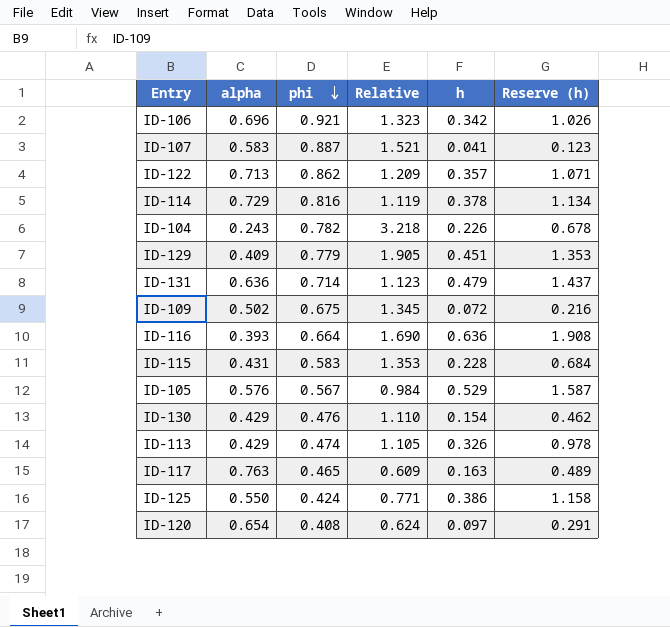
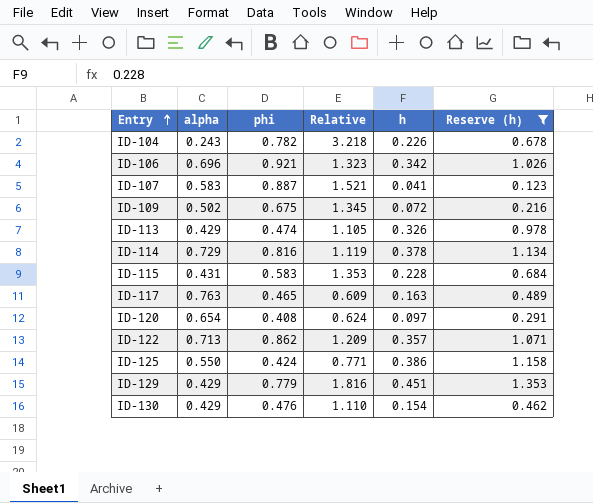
filter: none -> Reserve (h) <= 1.353
row order: phi descending -> Entry ascending
ID-129 | alpha: 0.409 -> 0.429
ID-129 | Relative: 1.905 -> 1.816

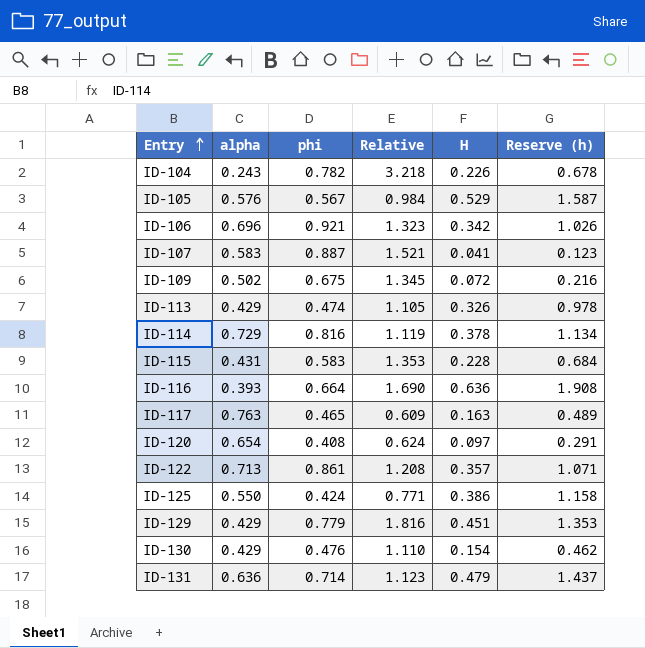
filter: Reserve (h) <= 1.353 -> none
column name: h -> H
ID-122 | phi: 0.862 -> 0.861
ID-122 | Relative: 1.209 -> 1.208

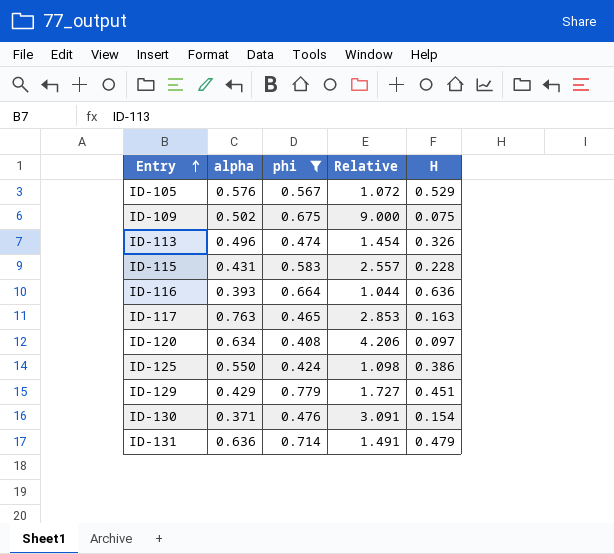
filter: none -> phi <= 0.779
column Reserve (h) | formula: [H] * 3 -> none
column Relative | formula: [phi] / [alpha] -> [phi] / [H]
ID-109 | H: 0.072 -> 0.075
ID-113 | alpha: 0.429 -> 0.496
ID-120 | alpha: 0.654 -> 0.634
ID-130 | alpha: 0.429 -> 0.371

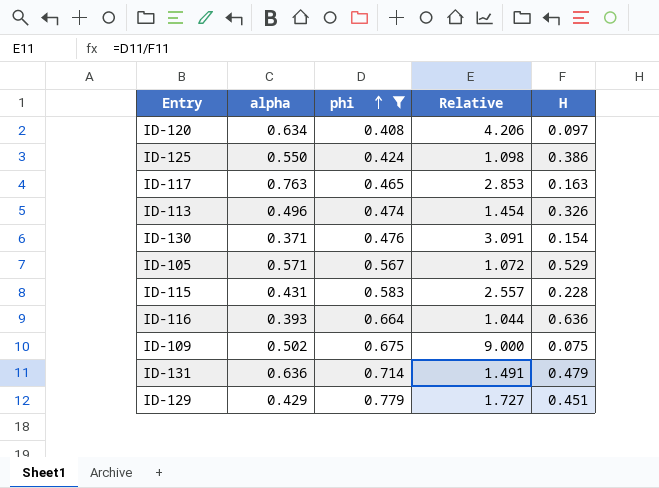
row order: Entry ascending -> phi ascending
ID-105 | alpha: 0.576 -> 0.571

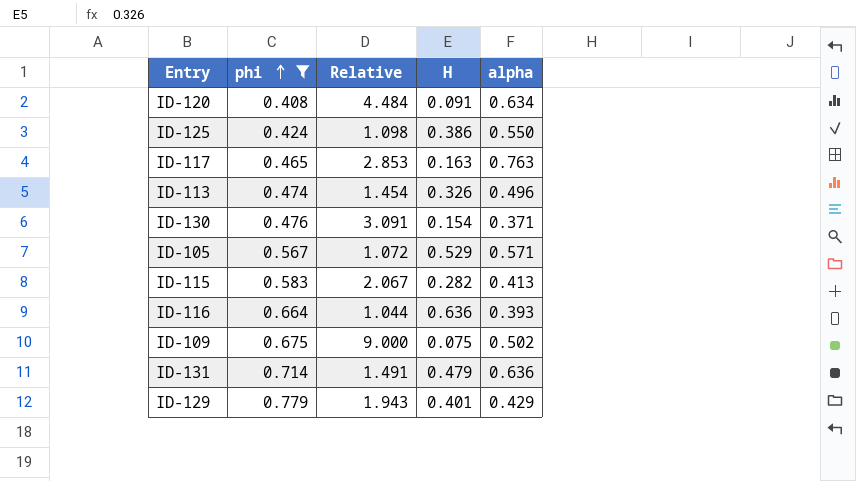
column alpha | position: 2 -> 5
ID-120 | Relative: 4.206 -> 4.484
ID-120 | H: 0.097 -> 0.091
ID-115 | Relative: 2.557 -> 2.067
ID-115 | H: 0.228 -> 0.282
ID-115 | alpha: 0.431 -> 0.413
ID-129 | Relative: 1.727 -> 1.943
ID-129 | H: 0.451 -> 0.401

